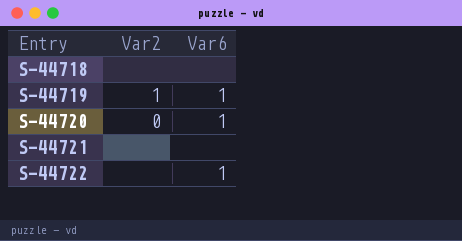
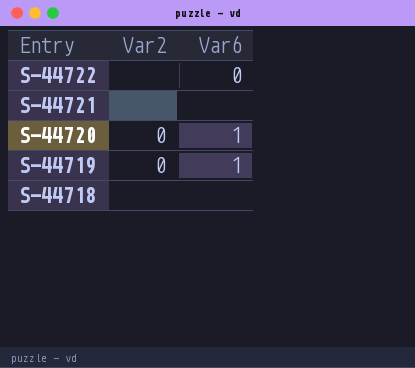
row order: Entry ascending -> Entry descending
S-44722 | Var6: 1 -> 0
S-44719 | Var2: 1 -> 0

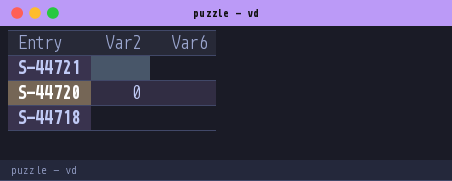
row S-44722: none | 0 -> none
row S-44719: 0 | 1 -> none
S-44720 | Var6: 1 -> none

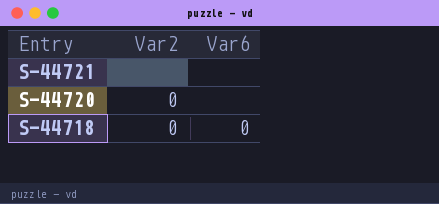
S-44718 | Var2: none -> 0
S-44718 | Var6: none -> 0

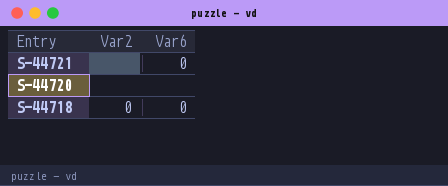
S-44721 | Var6: none -> 0
S-44720 | Var2: 0 -> none

